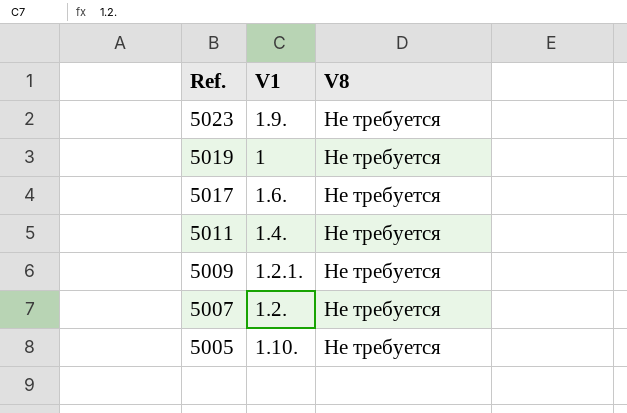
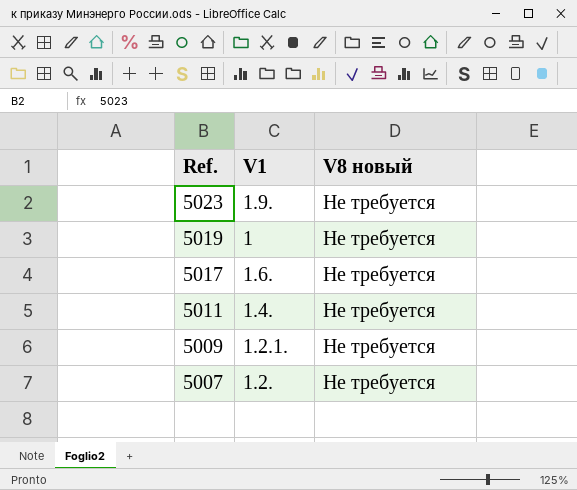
column name: V8 -> V8 новый
row 5005: 1.10. | Не требуется -> none

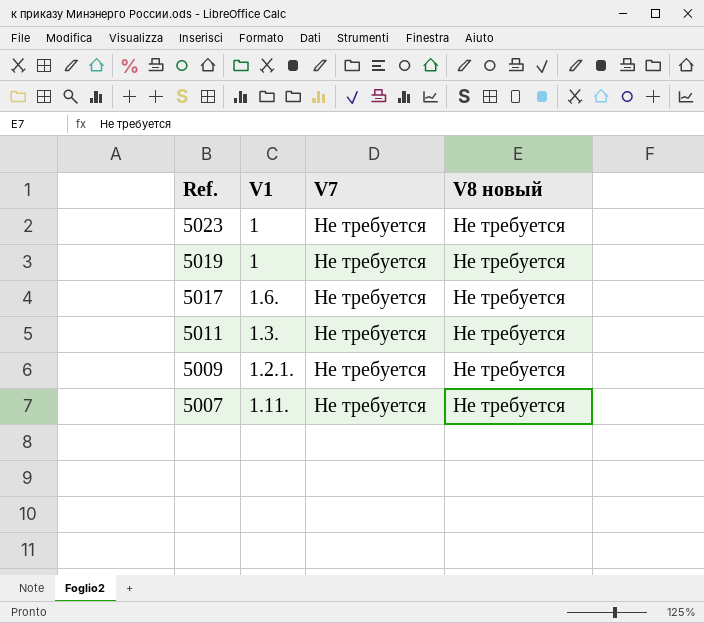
column V7 | position: none -> 3
5023 | V1: 1.9. -> 1
5011 | V1: 1.4. -> 1.3.
5007 | V1: 1.2. -> 1.11.

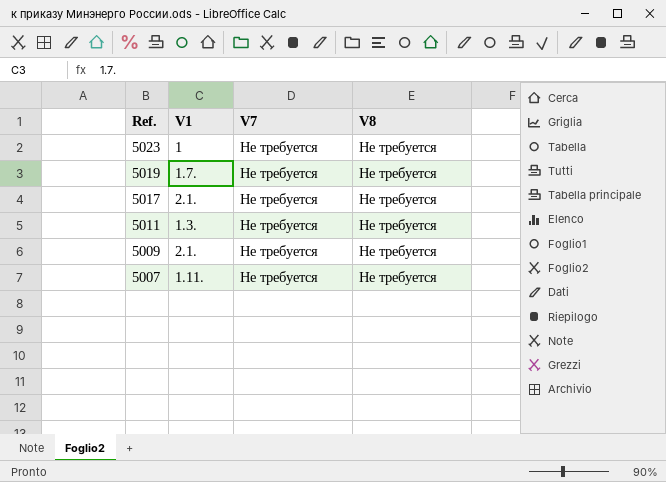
column name: V8 новый -> V8
5019 | V1: 1 -> 1.7.
5017 | V1: 1.6. -> 2.1.
5009 | V1: 1.2.1. -> 2.1.

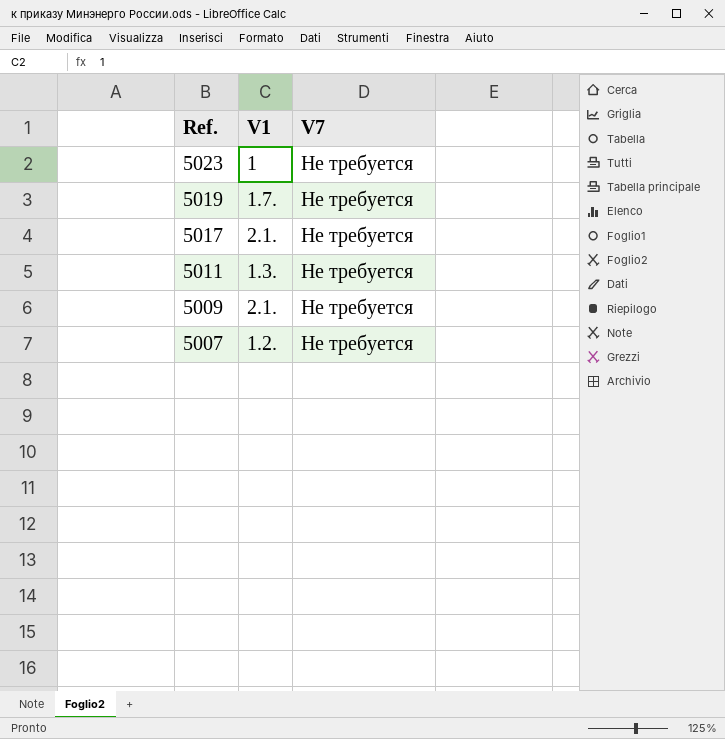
column V8 | position: 4 -> none
5007 | V1: 1.11. -> 1.2.

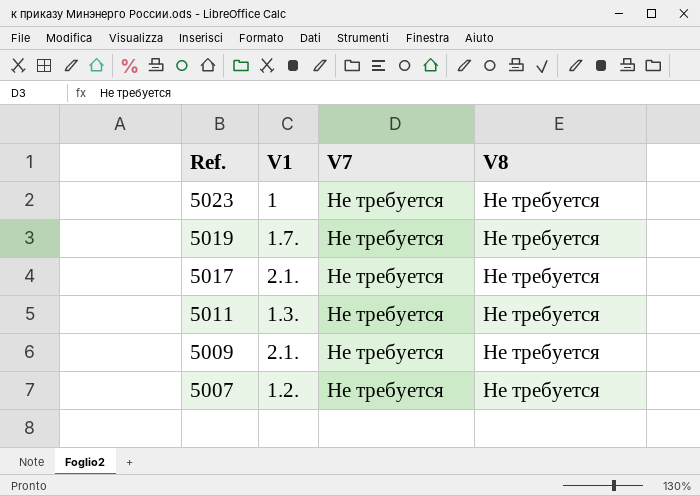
column V8 | position: none -> 4

